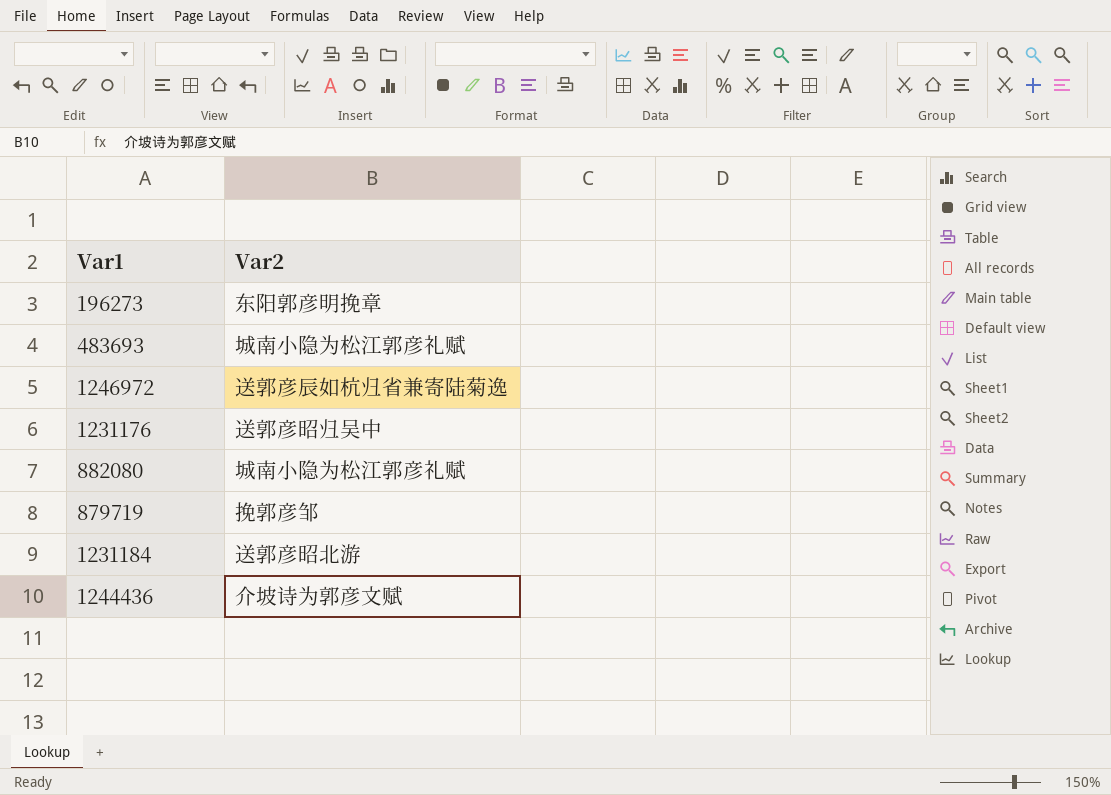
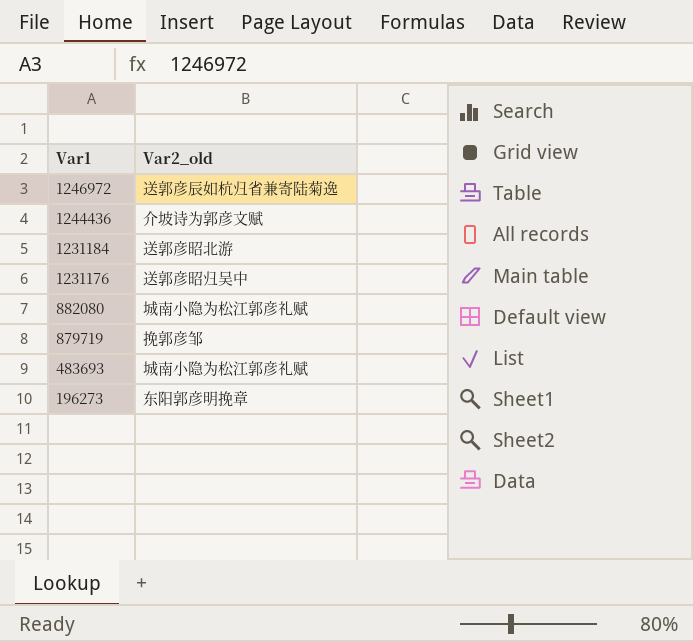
row order: none -> Var1 descending
column name: Var2 -> Var2_old

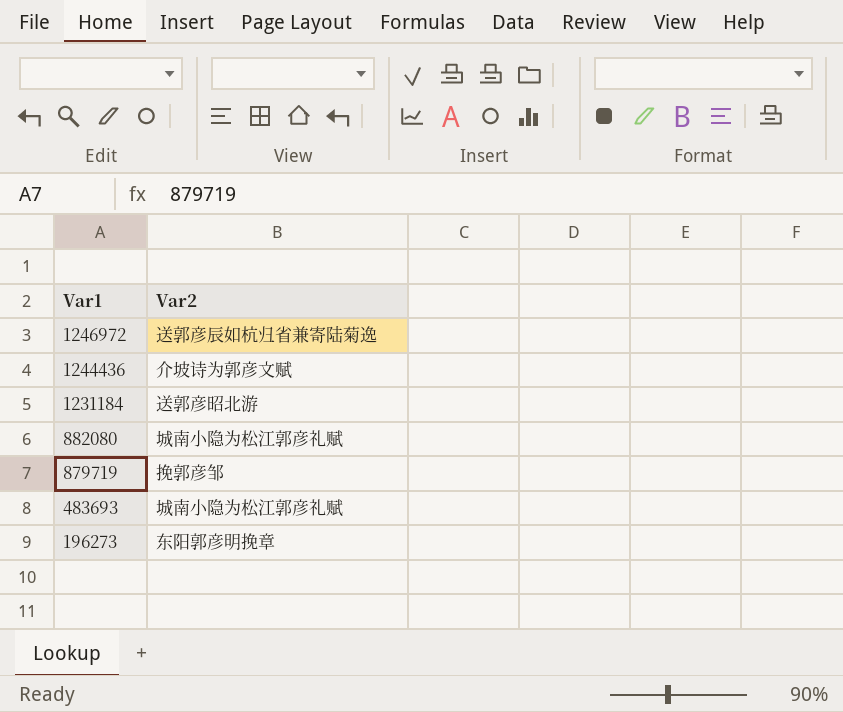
column name: Var2_old -> Var2
row 1231176: 送郭彦昭归吴中 -> none

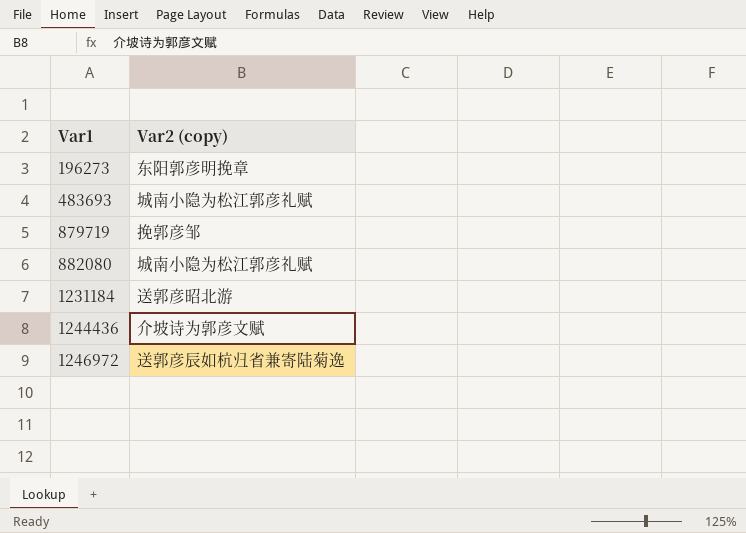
row order: Var1 descending -> Var1 ascending
column name: Var2 -> Var2 (copy)

